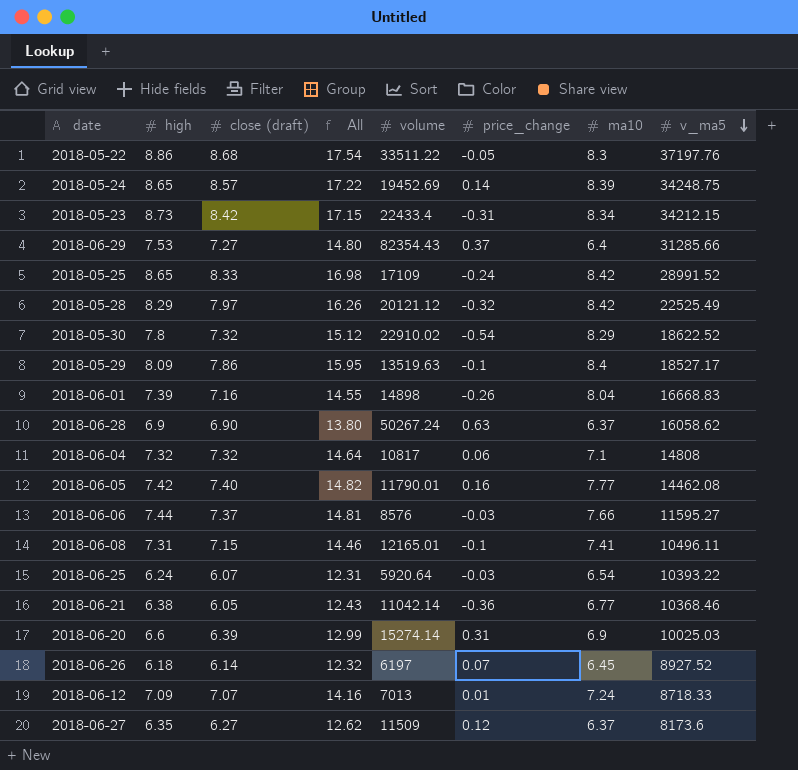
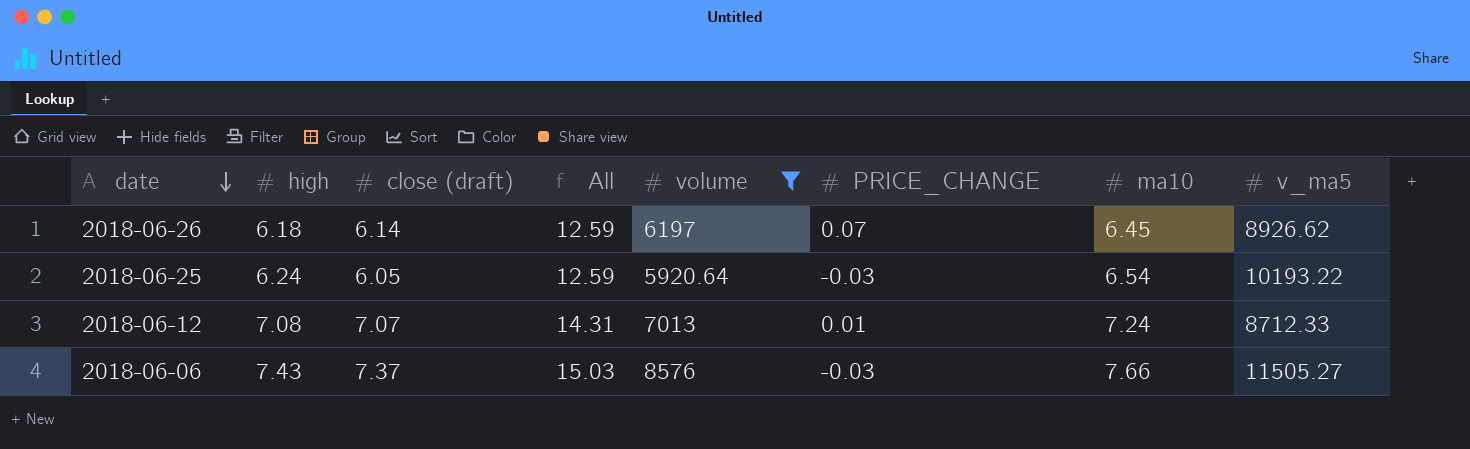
filter: none -> volume <= 8576
row order: v_ma5 descending -> date descending
column All | formula: [high] + [close (draft)] -> [close (draft)] + [ma10]
column name: price_change -> PRICE_CHANGE
2018-06-26 | v_ma5: 8927.52 -> 8926.62
2018-06-25 | close (draft): 6.07 -> 6.05
2018-06-25 | v_ma5: 10393.22 -> 10193.22
2018-06-12 | high: 7.09 -> 7.08
2018-06-12 | v_ma5: 8718.33 -> 8712.33
2018-06-06 | high: 7.44 -> 7.43
2018-06-06 | v_ma5: 11595.27 -> 11505.27

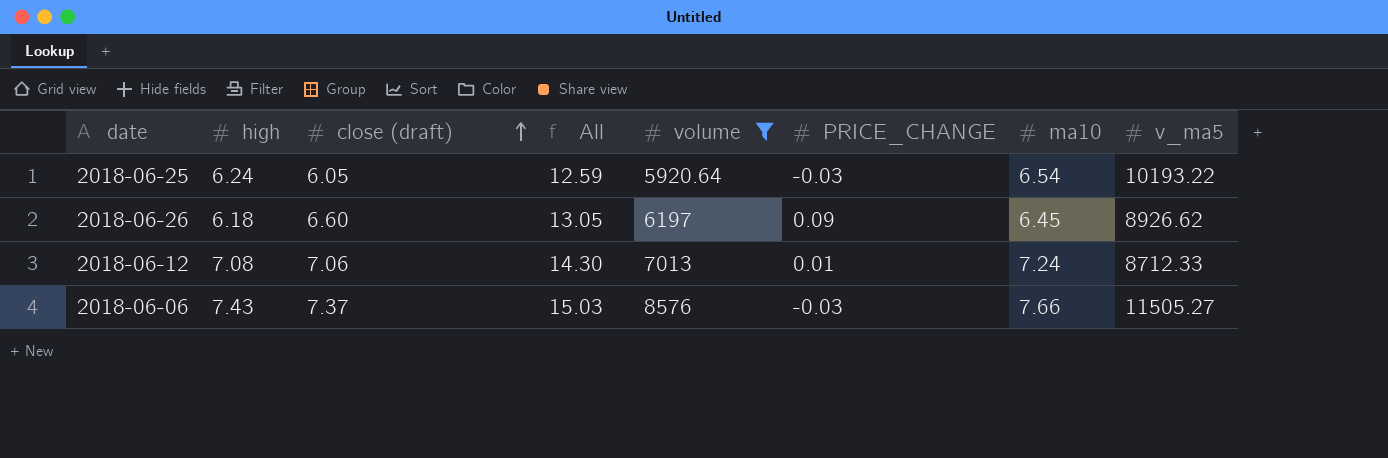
row order: date descending -> close (draft) ascending
2018-06-26 | close (draft): 6.14 -> 6.60
2018-06-26 | All: 12.59 -> 13.05
2018-06-26 | PRICE_CHANGE: 0.07 -> 0.09
2018-06-12 | close (draft): 7.07 -> 7.06
2018-06-12 | All: 14.31 -> 14.30

